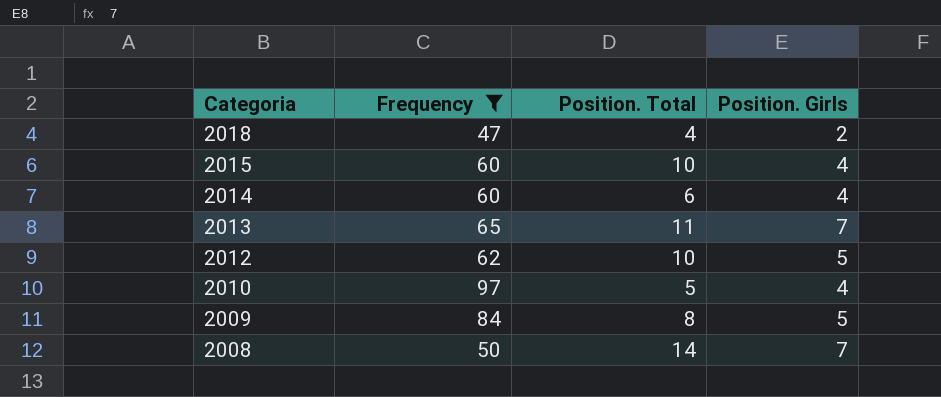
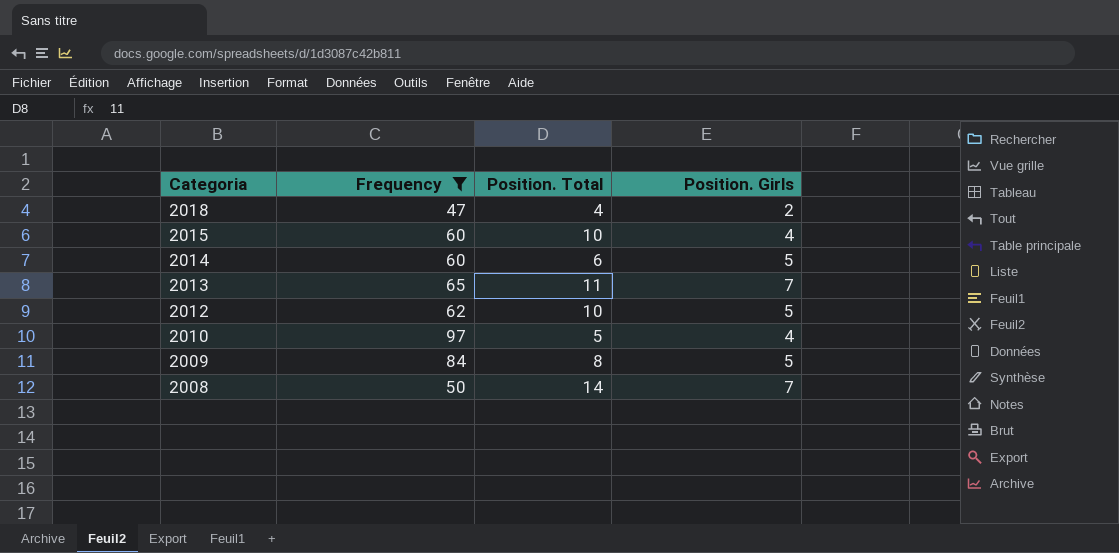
2014 | Position. Girls: 4 -> 5

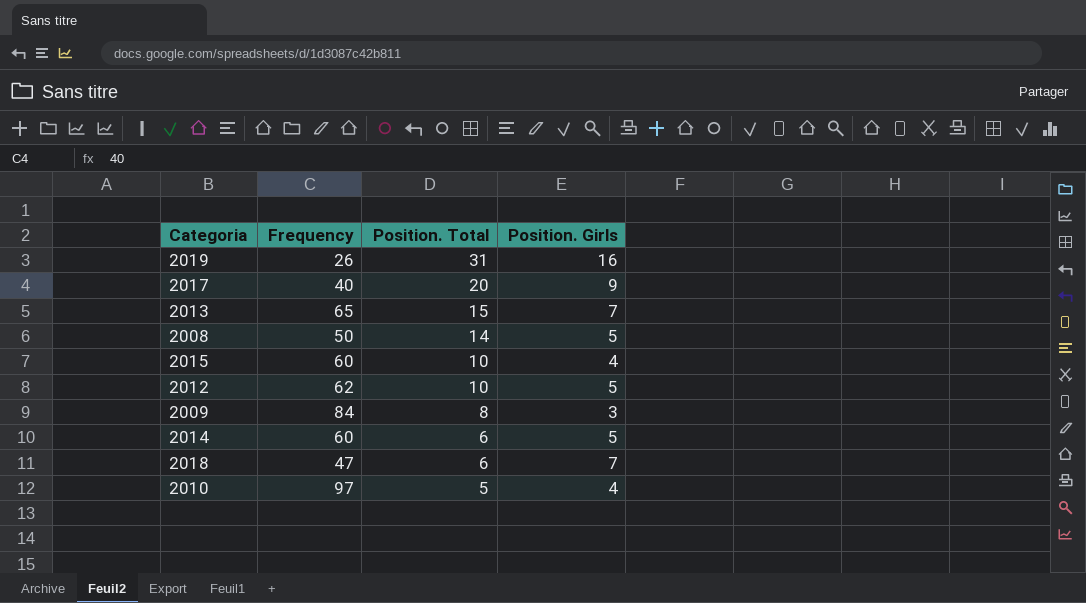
filter: Frequency >= 47 -> none
row order: Categoria descending -> Position. Total descending
2013 | Position. Total: 11 -> 15
2008 | Position. Girls: 7 -> 5
2009 | Position. Girls: 5 -> 3
2018 | Position. Total: 4 -> 6
2018 | Position. Girls: 2 -> 7

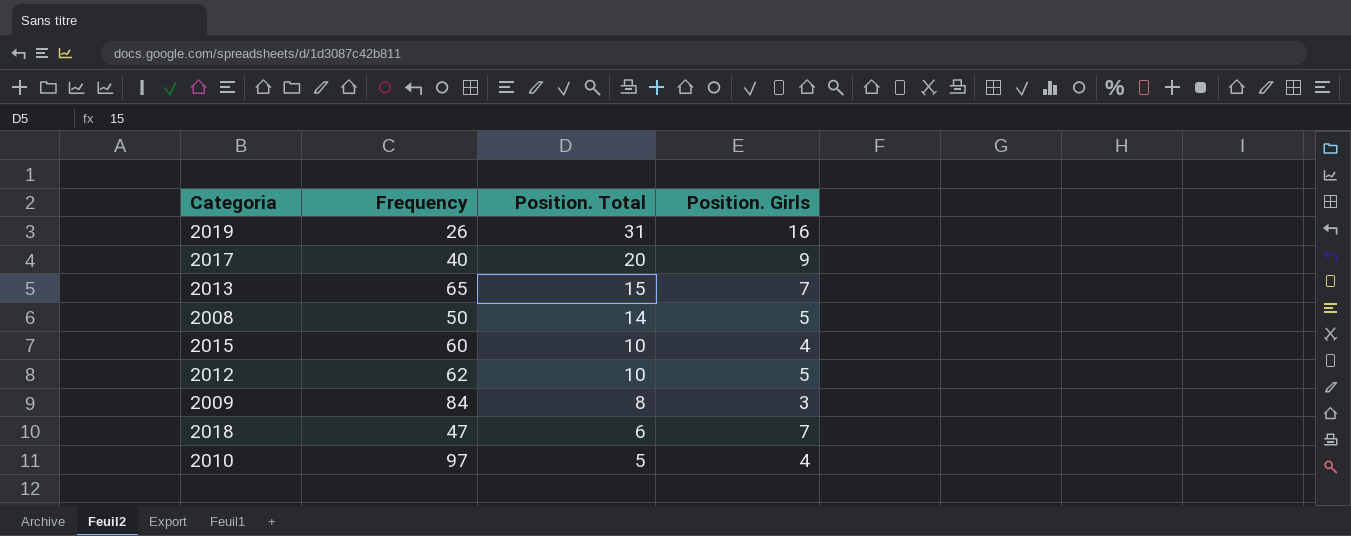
row 2014: 60 | 6 | 5 -> none

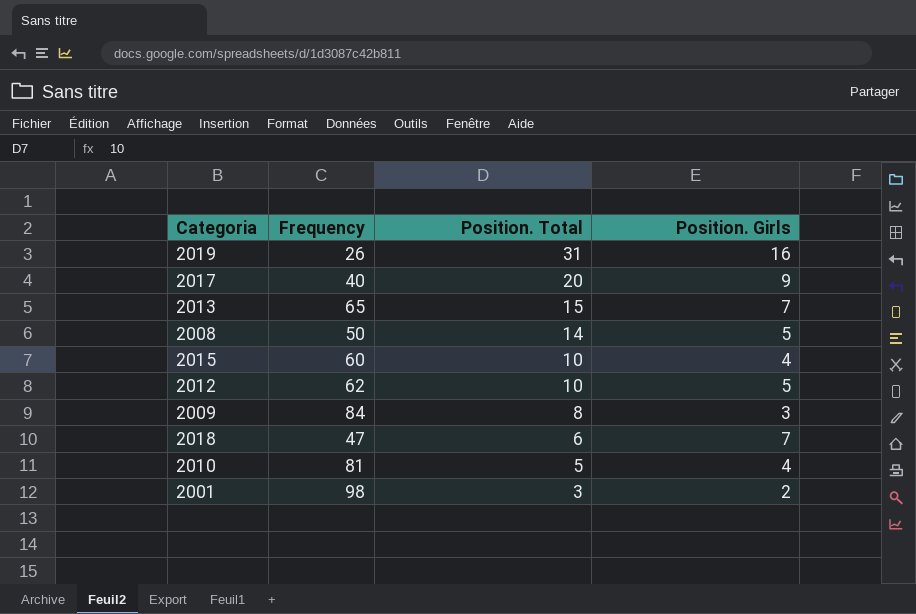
2010 | Frequency: 97 -> 81
row 2001: none -> 98 | 3 | 2

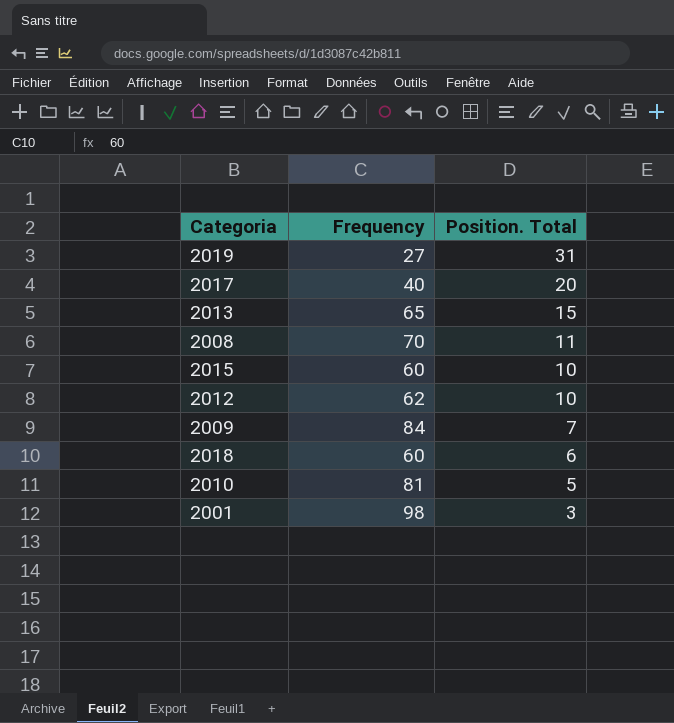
column Position. Girls | position: 4 -> none
2019 | Frequency: 26 -> 27
2008 | Frequency: 50 -> 70
2008 | Position. Total: 14 -> 11
2009 | Position. Total: 8 -> 7
2018 | Frequency: 47 -> 60

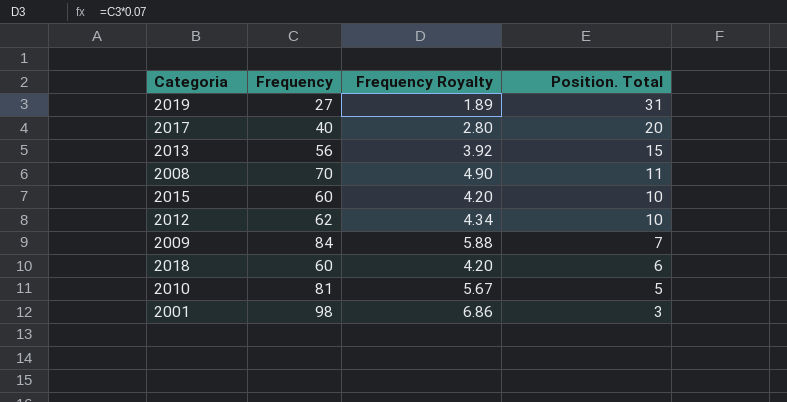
column Frequency Royalty | formula: none -> [Frequency] * 0.07
2013 | Frequency: 65 -> 56

